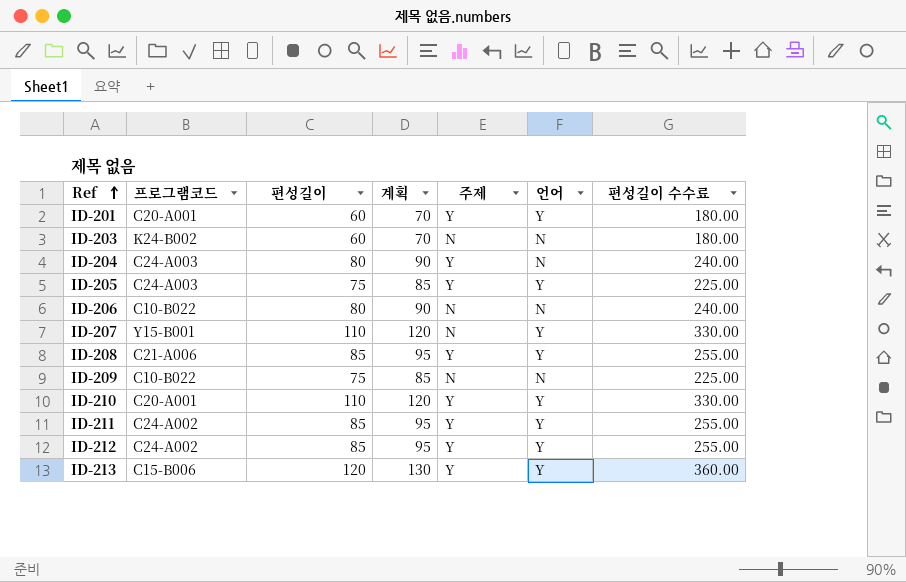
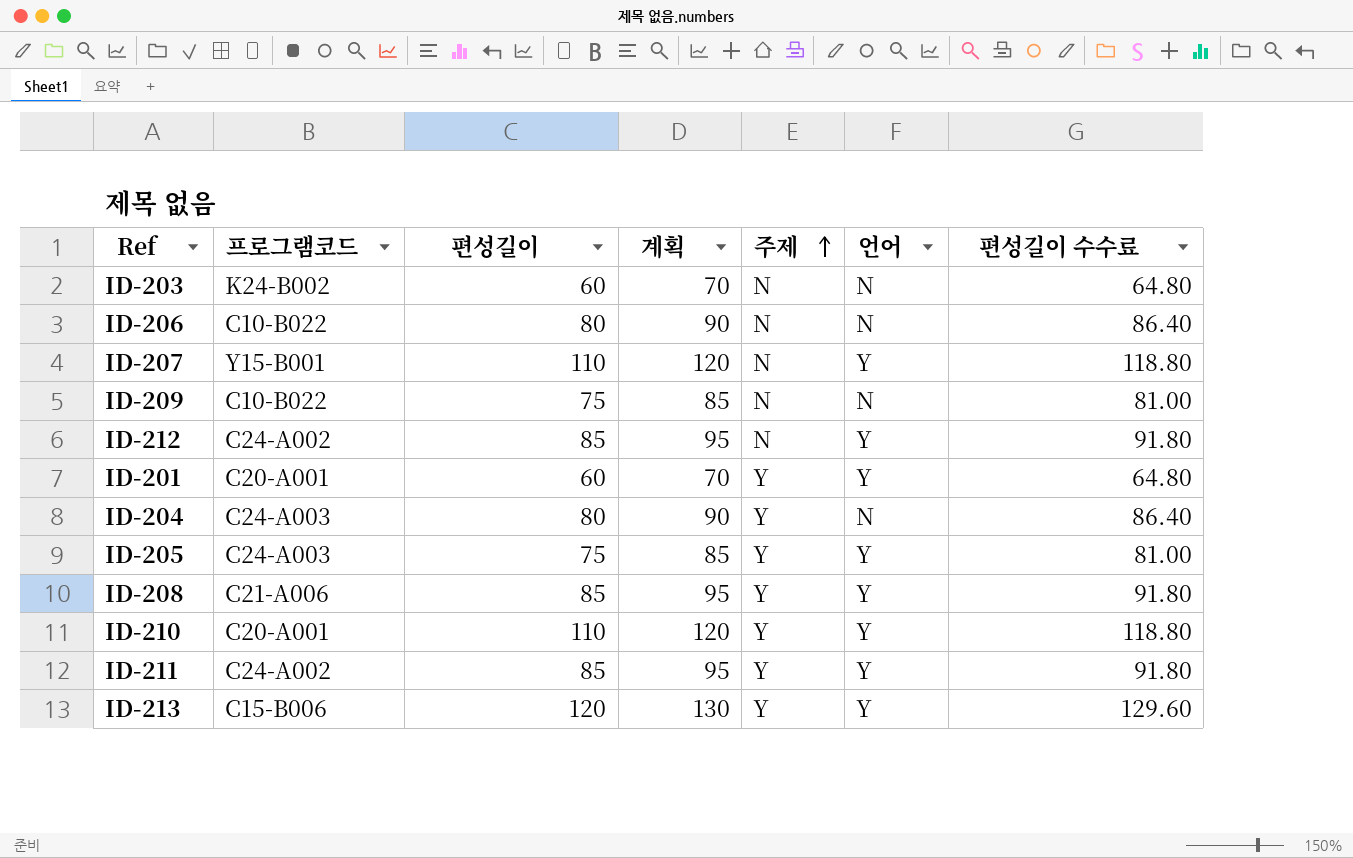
row order: Ref ascending -> 주제 ascending
column 편성길이 수수료 | formula: [편성길이] * 3 -> [편성길이] * 1.08
ID-212 | 주제: Y -> N

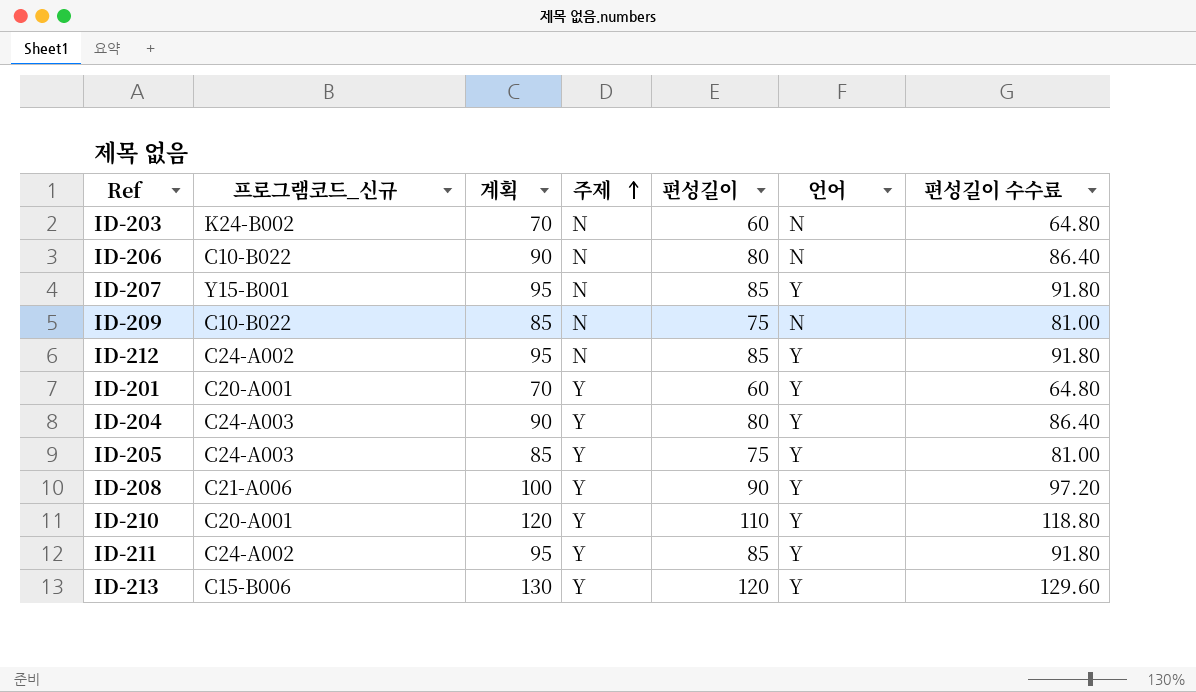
column name: 프로그램코드 -> 프로그램코드_신규
column 편성길이 | position: 3 -> 5
ID-207 | 계획: 120 -> 95
ID-207 | 편성길이: 110 -> 85
ID-207 | 편성길이 수수료: 118.80 -> 91.80
ID-204 | 언어: N -> Y
ID-208 | 계획: 95 -> 100
ID-208 | 편성길이: 85 -> 90
ID-208 | 편성길이 수수료: 91.80 -> 97.20

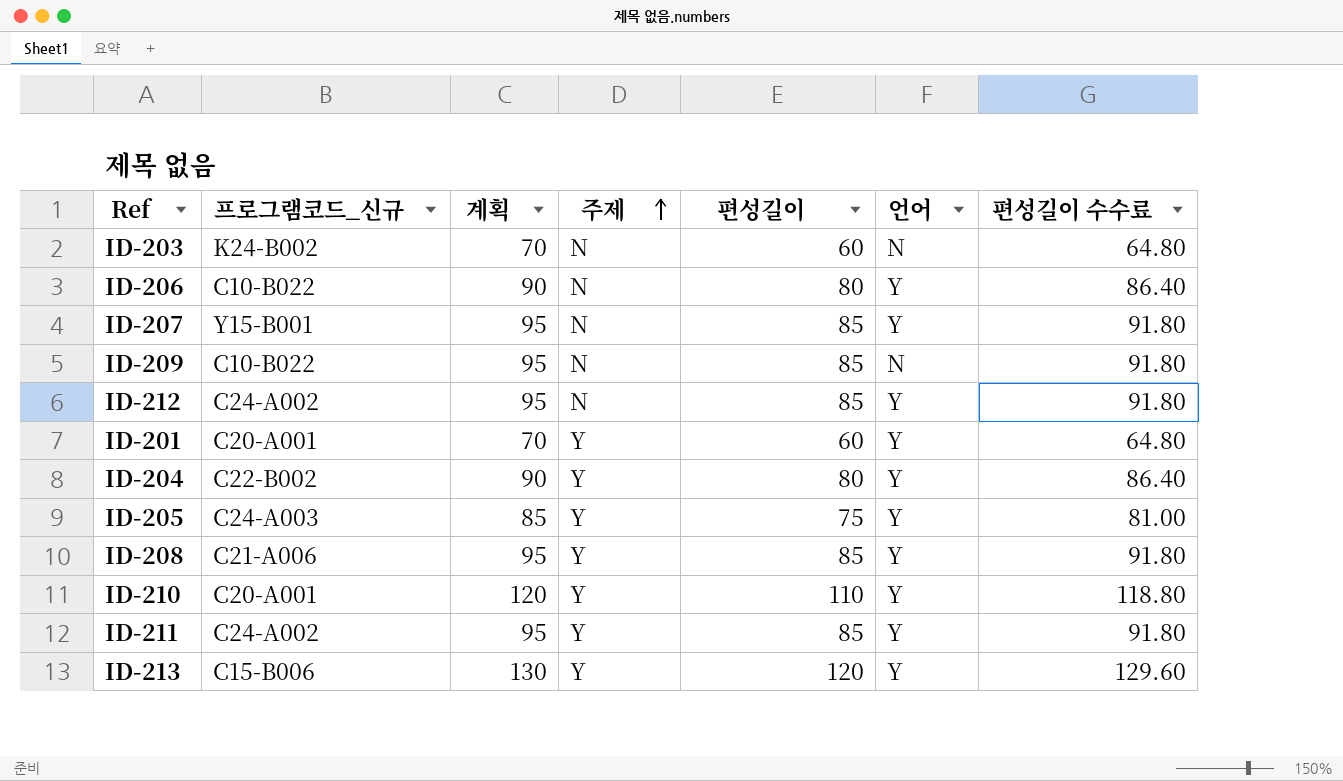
ID-206 | 언어: N -> Y
ID-209 | 계획: 85 -> 95
ID-209 | 편성길이: 75 -> 85
ID-209 | 편성길이 수수료: 81.00 -> 91.80
ID-204 | 프로그램코드_신규: C24-A003 -> C22-B002
ID-208 | 계획: 100 -> 95
ID-208 | 편성길이: 90 -> 85
ID-208 | 편성길이 수수료: 97.20 -> 91.80

